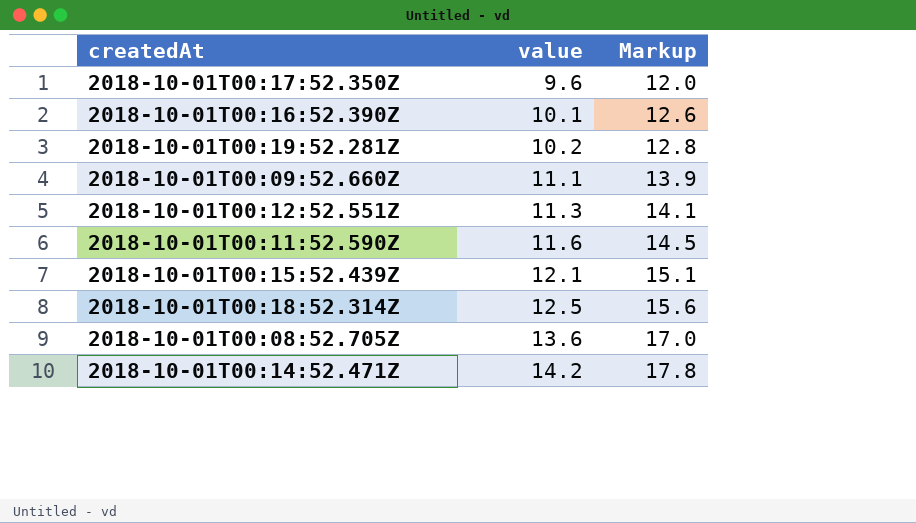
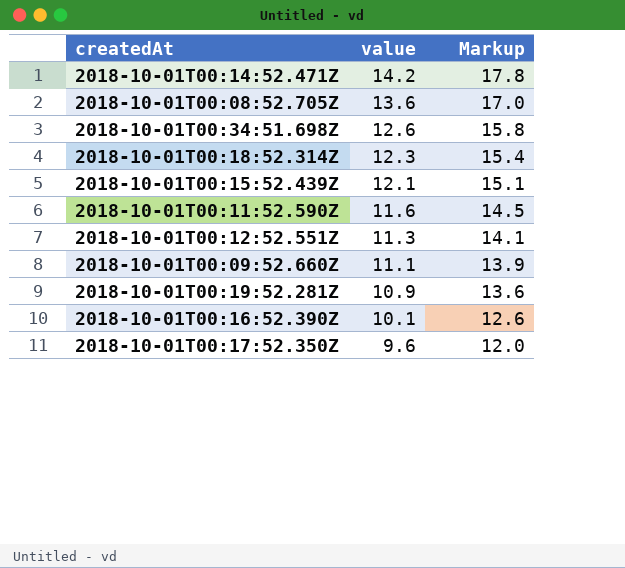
row order: value ascending -> value descending
row 2018-10-01T00:34:51.698Z: none -> 12.6 | 15.8
2018-10-01T00:18:52.314Z | value: 12.5 -> 12.3
2018-10-01T00:18:52.314Z | Markup: 15.6 -> 15.4
2018-10-01T00:19:52.281Z | value: 10.2 -> 10.9
2018-10-01T00:19:52.281Z | Markup: 12.8 -> 13.6

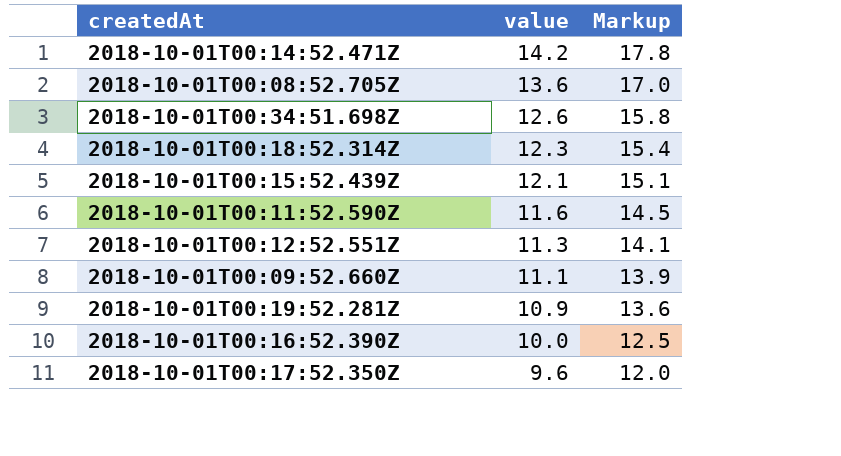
2018-10-01T00:16:52.390Z | value: 10.1 -> 10.0
2018-10-01T00:16:52.390Z | Markup: 12.6 -> 12.5

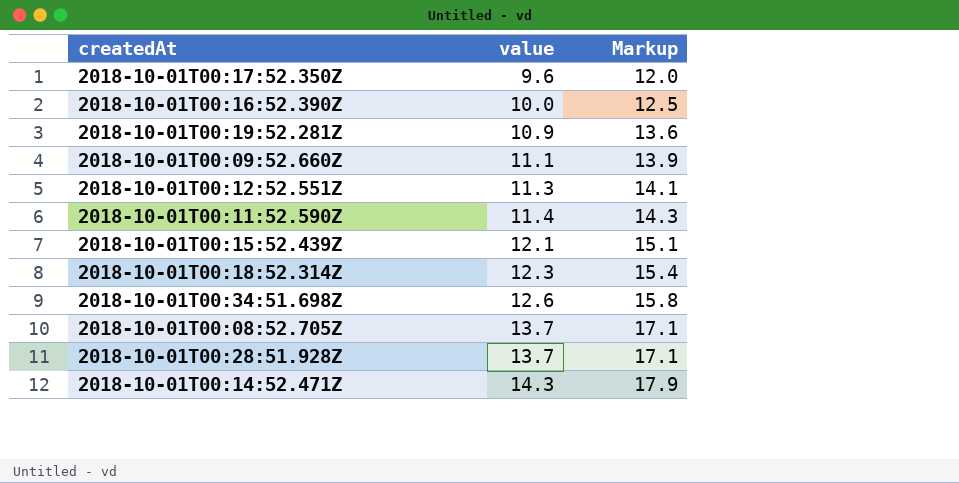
row order: value descending -> value ascending
2018-10-01T00:11:52.590Z | value: 11.6 -> 11.4
2018-10-01T00:11:52.590Z | Markup: 14.5 -> 14.3
2018-10-01T00:08:52.705Z | value: 13.6 -> 13.7
2018-10-01T00:08:52.705Z | Markup: 17.0 -> 17.1
row 2018-10-01T00:28:51.928Z: none -> 13.7 | 17.1
2018-10-01T00:14:52.471Z | value: 14.2 -> 14.3
2018-10-01T00:14:52.471Z | Markup: 17.8 -> 17.9

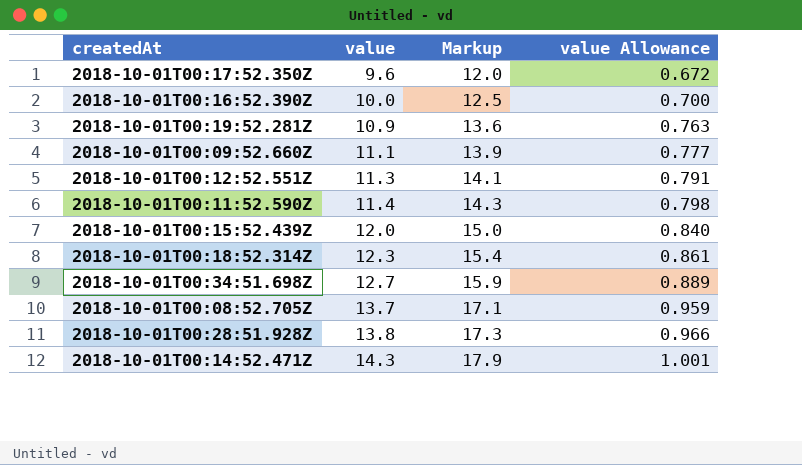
column value Allowance | formula: none -> [value] * 0.07
2018-10-01T00:15:52.439Z | value: 12.1 -> 12.0
2018-10-01T00:15:52.439Z | Markup: 15.1 -> 15.0
2018-10-01T00:34:51.698Z | value: 12.6 -> 12.7
2018-10-01T00:34:51.698Z | Markup: 15.8 -> 15.9
2018-10-01T00:28:51.928Z | value: 13.7 -> 13.8
2018-10-01T00:28:51.928Z | Markup: 17.1 -> 17.3

